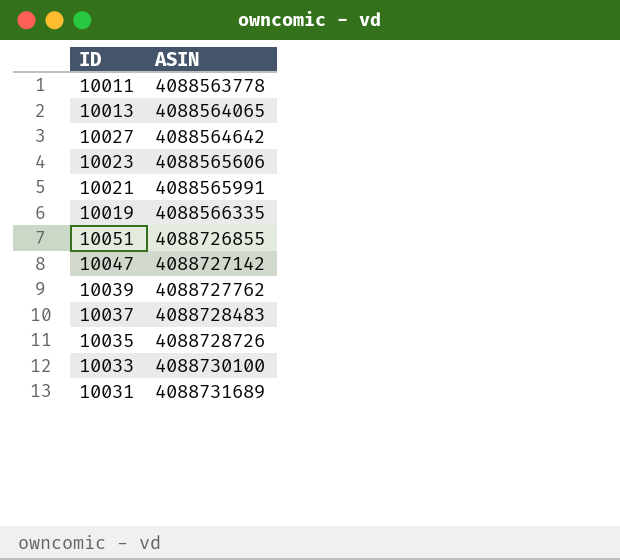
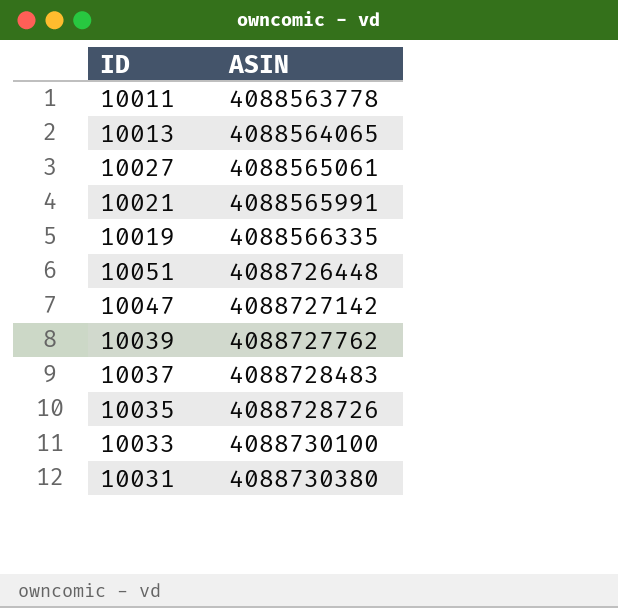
row 10023: 4088565606 -> none
10027 | ASIN: 4088564642 -> 4088565061
10051 | ASIN: 4088726855 -> 4088726448
10031 | ASIN: 4088731689 -> 4088730380

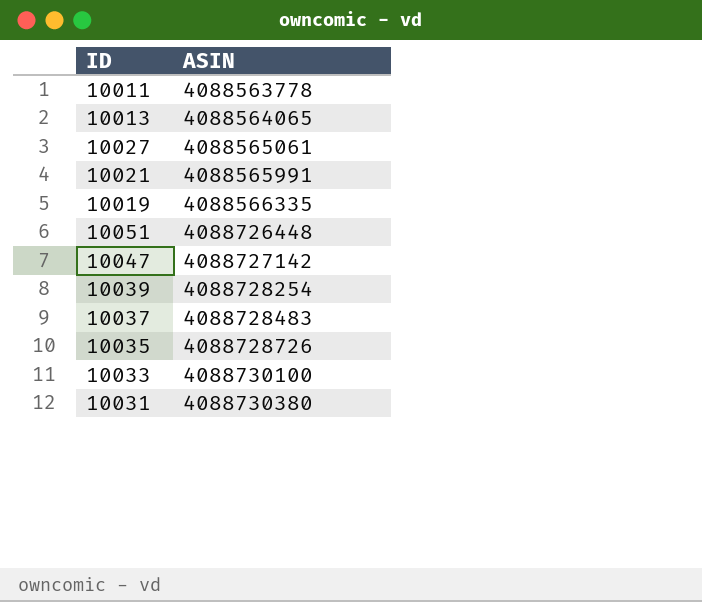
10039 | ASIN: 4088727762 -> 4088728254

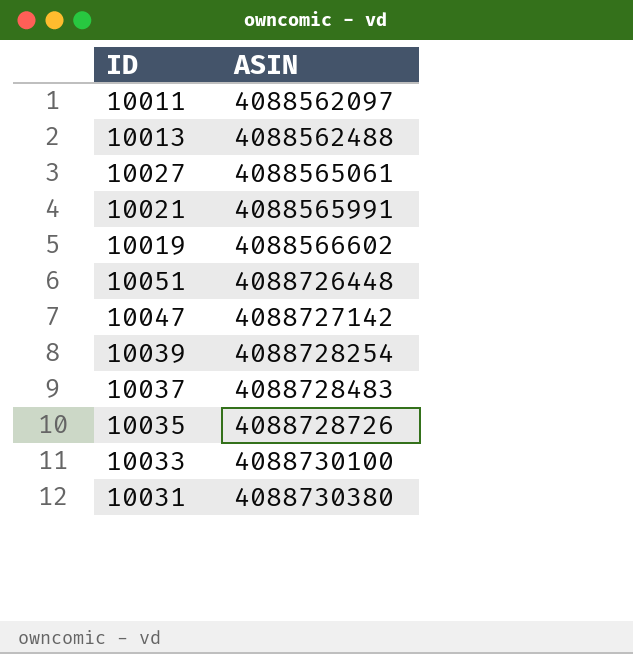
10011 | ASIN: 4088563778 -> 4088562097
10013 | ASIN: 4088564065 -> 4088562488
10019 | ASIN: 4088566335 -> 4088566602

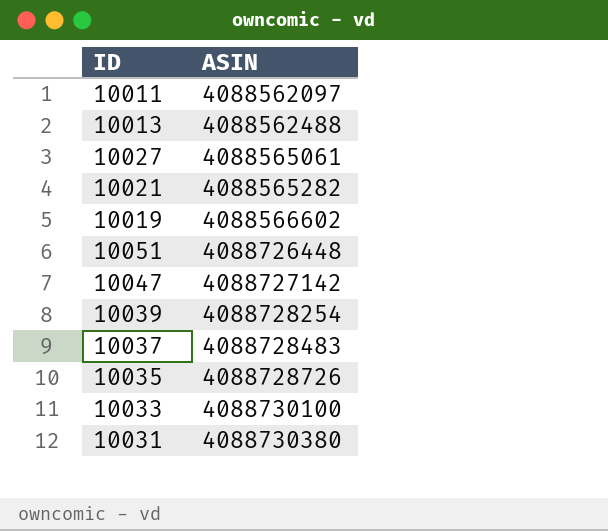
10021 | ASIN: 4088565991 -> 4088565282

